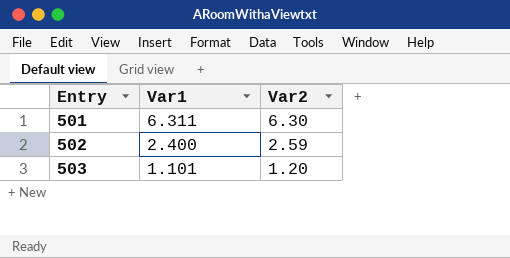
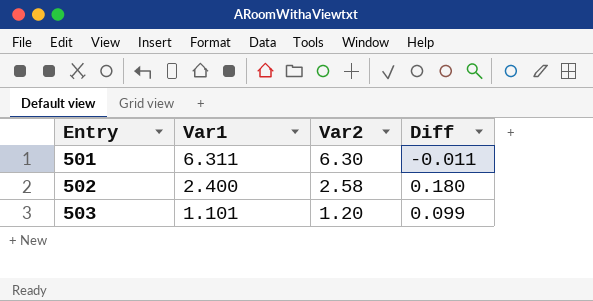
column Diff | formula: none -> [Var2] - [Var1]
502 | Var2: 2.59 -> 2.58

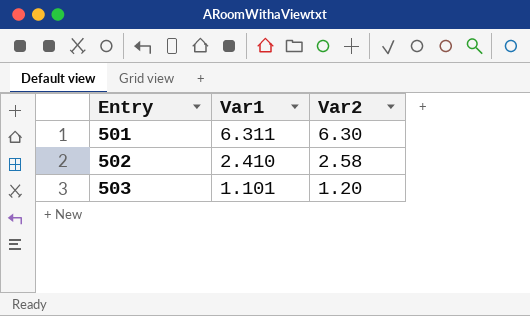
column Diff | formula: [Var2] - [Var1] -> none
502 | Var1: 2.400 -> 2.410

